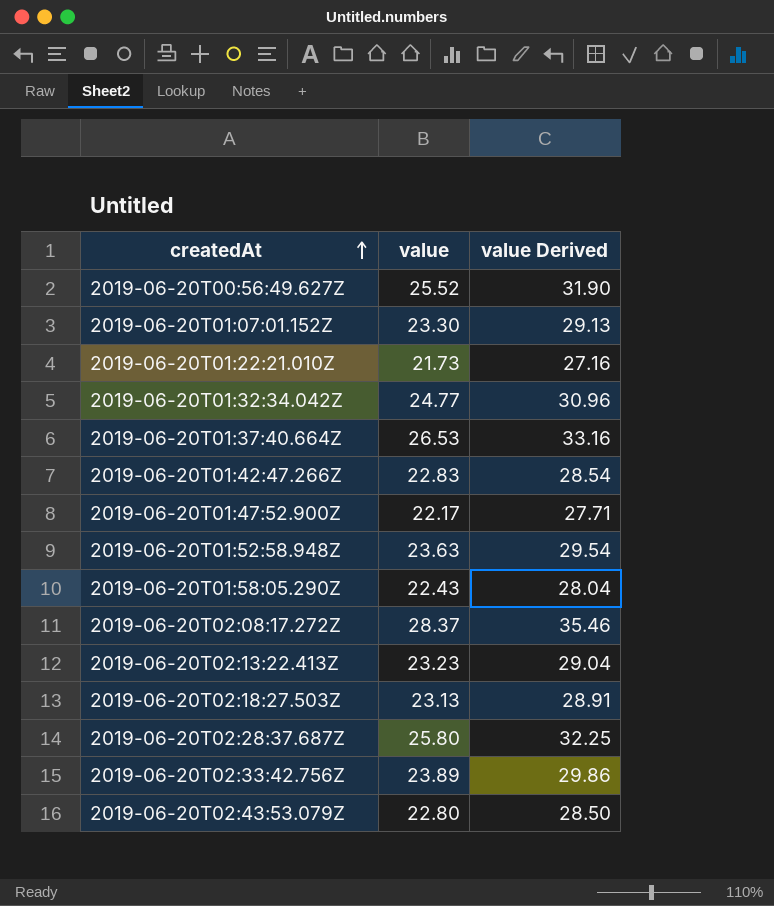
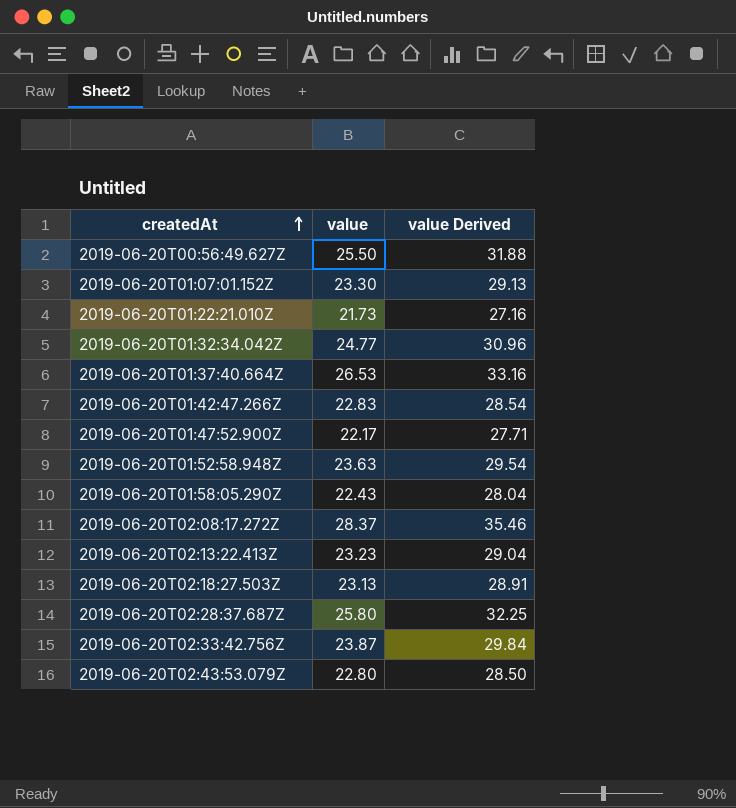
2019-06-20T00:56:49.627Z | value: 25.52 -> 25.50
2019-06-20T00:56:49.627Z | value Derived: 31.90 -> 31.88
2019-06-20T02:33:42.756Z | value: 23.89 -> 23.87
2019-06-20T02:33:42.756Z | value Derived: 29.86 -> 29.84

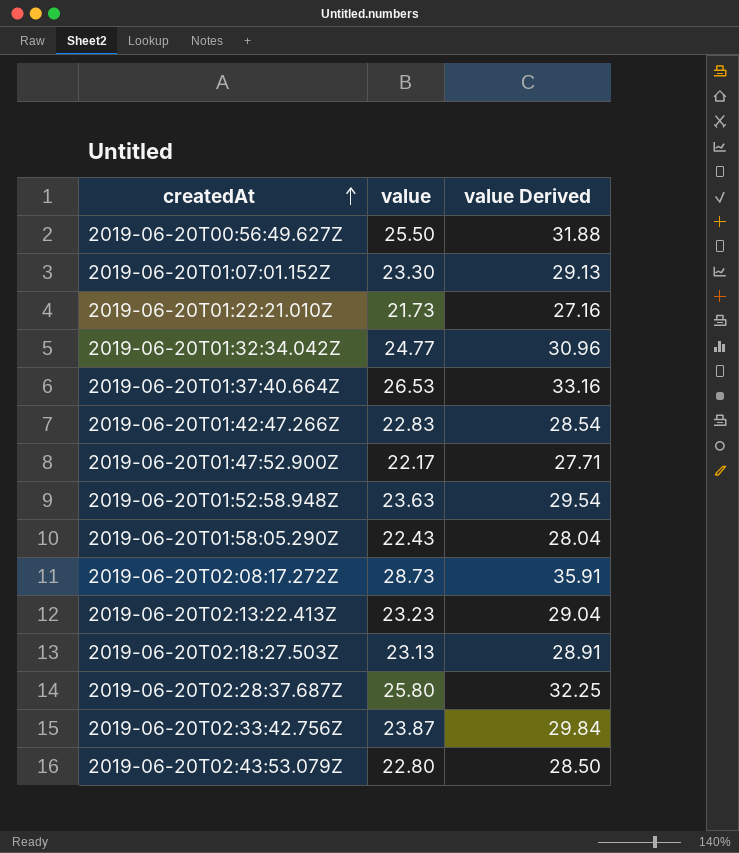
2019-06-20T02:08:17.272Z | value: 28.37 -> 28.73
2019-06-20T02:08:17.272Z | value Derived: 35.46 -> 35.91

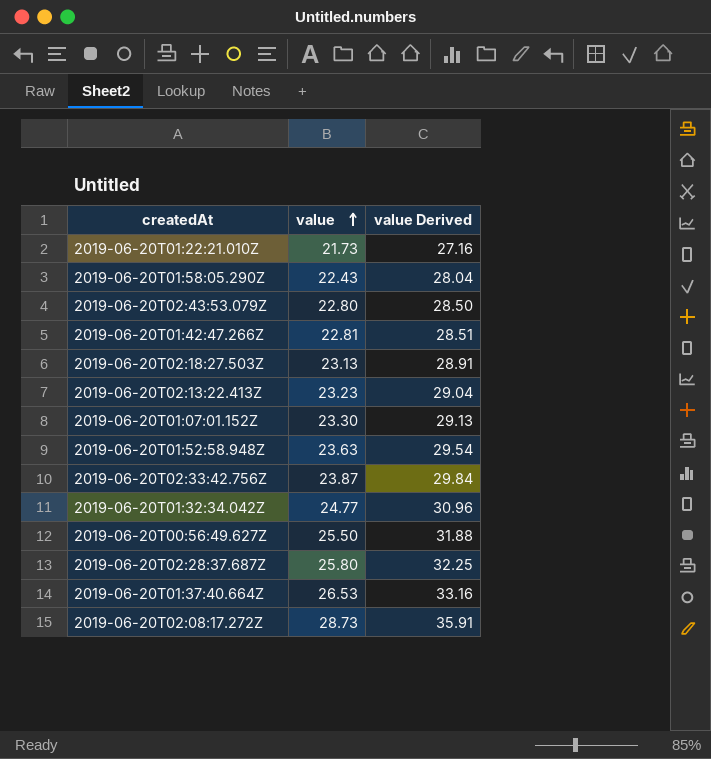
row order: createdAt ascending -> value ascending
row 2019-06-20T01:47:52.900Z: 22.17 | 27.71 -> none
2019-06-20T01:42:47.266Z | value: 22.83 -> 22.81
2019-06-20T01:42:47.266Z | value Derived: 28.54 -> 28.51

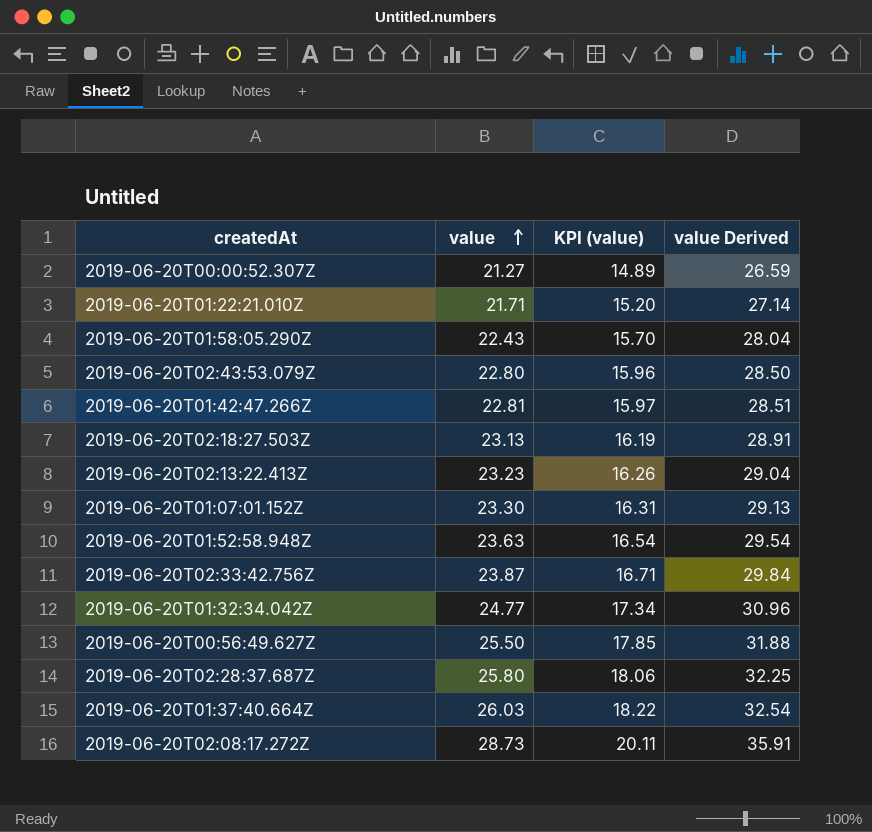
column KPI (value) | formula: none -> [value] * 0.7
row 2019-06-20T00:00:52.307Z: none -> 21.27 | 14.89 | 26.59
2019-06-20T01:22:21.010Z | value: 21.73 -> 21.71
2019-06-20T01:22:21.010Z | value Derived: 27.16 -> 27.14
2019-06-20T01:37:40.664Z | value: 26.53 -> 26.03
2019-06-20T01:37:40.664Z | value Derived: 33.16 -> 32.54

